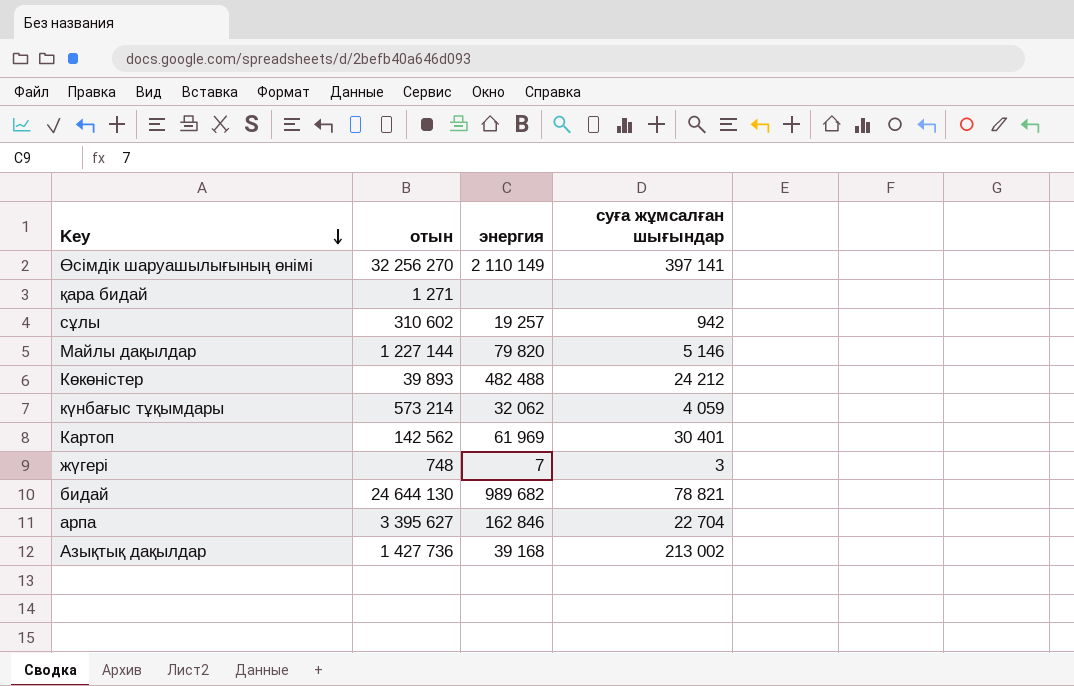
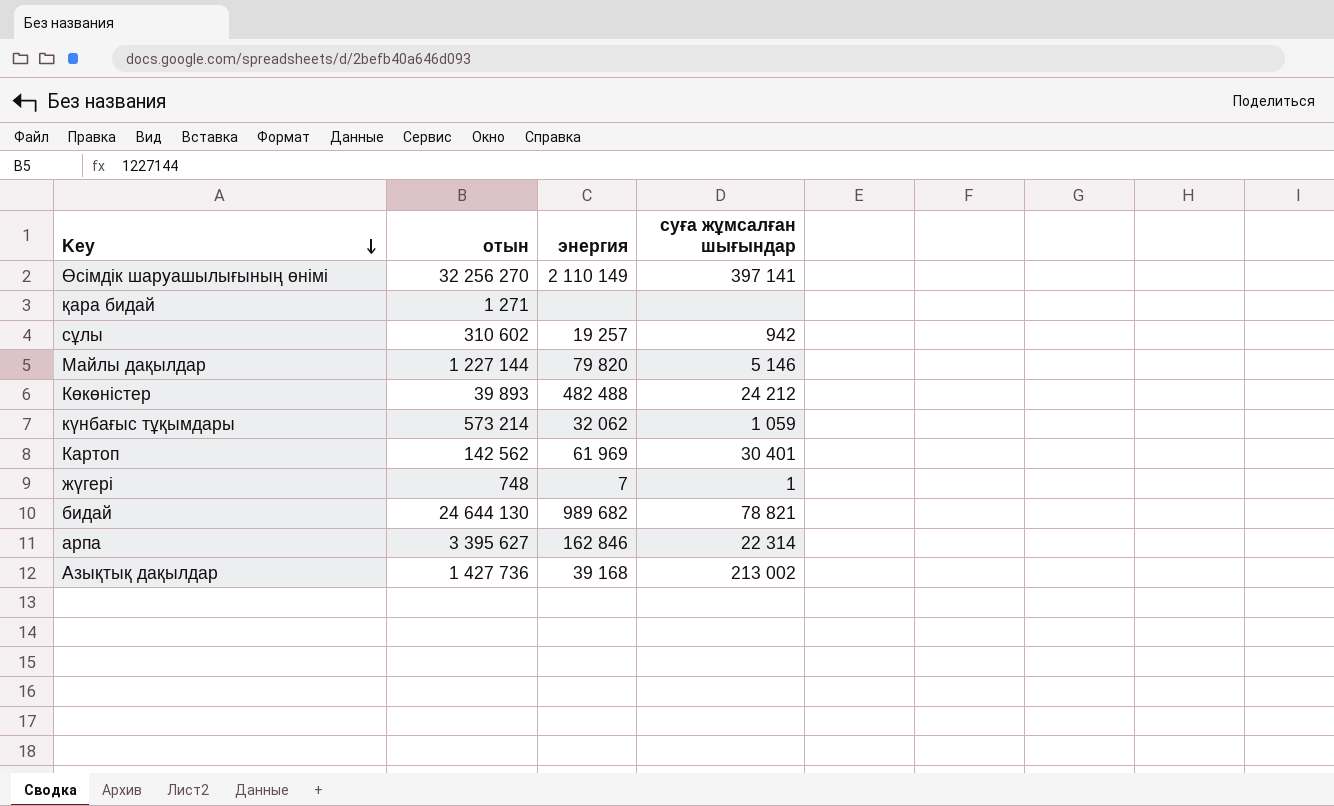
күнбағыс тұқымдары | суға жұмсалған шығындар: 4 059 -> 1 059
жүгері | суға жұмсалған шығындар: 3 -> 1
арпа | суға жұмсалған шығындар: 22 704 -> 22 314

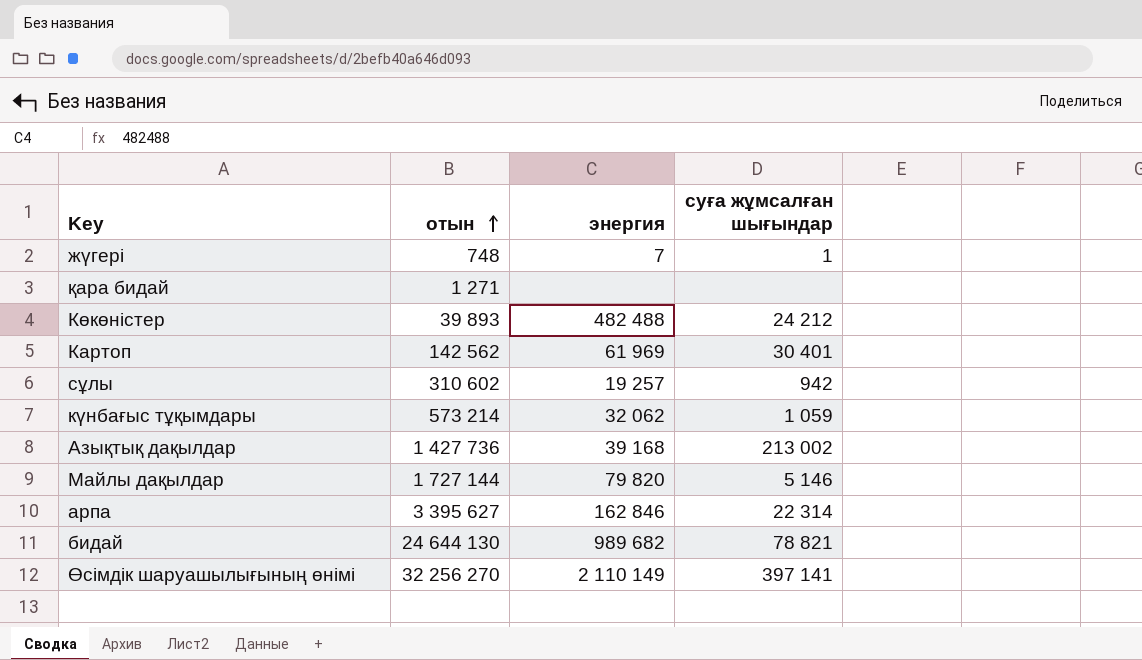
row order: Key descending -> отын ascending
Майлы дақылдар | отын: 1 227 144 -> 1 727 144

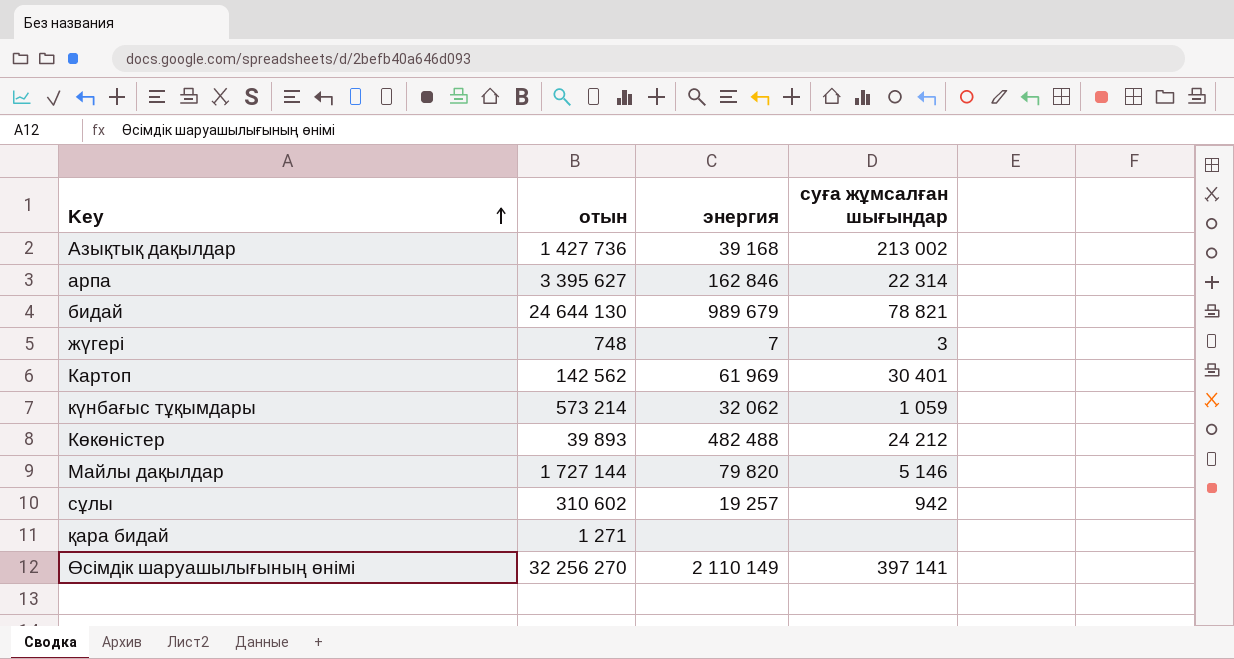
row order: отын ascending -> Key ascending
бидай | энергия: 989 682 -> 989 679
жүгері | суға жұмсалған шығындар: 1 -> 3

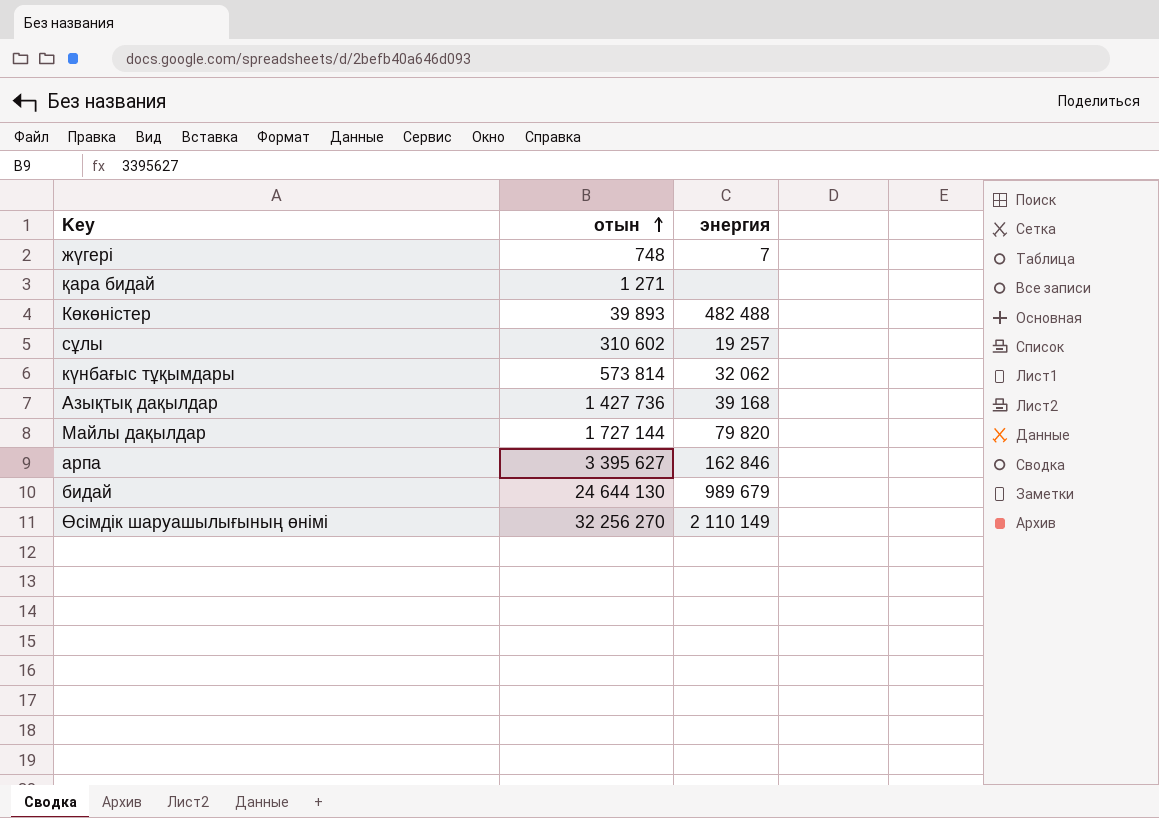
row order: Key ascending -> отын ascending
column суға жұмсалған шығындар | position: 4 -> none
row Картоп: 142 562 | 61 969 | 30 401 -> none
күнбағыс тұқымдары | отын: 573 214 -> 573 814

